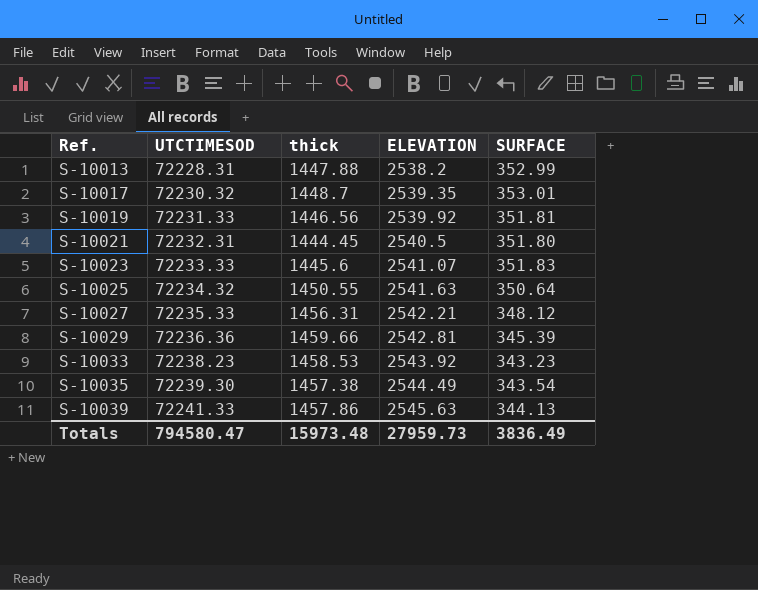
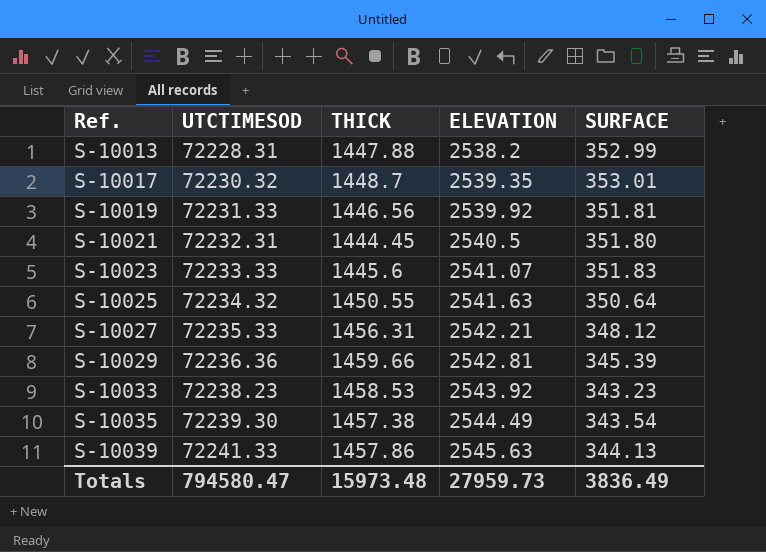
column name: thick -> THICK

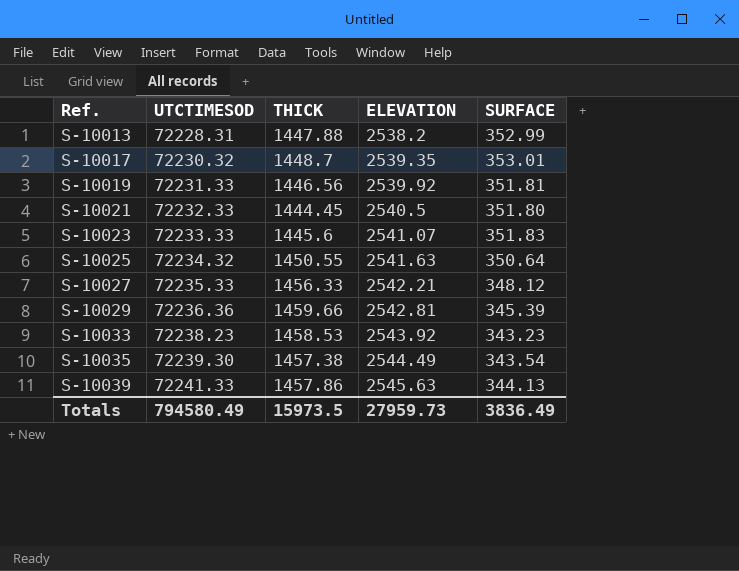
S-10021 | UTCTIMESOD: 72232.31 -> 72232.33
S-10027 | THICK: 1456.31 -> 1456.33
Totals | UTCTIMESOD: 794580.47 -> 794580.49
Totals | THICK: 15973.48 -> 15973.5

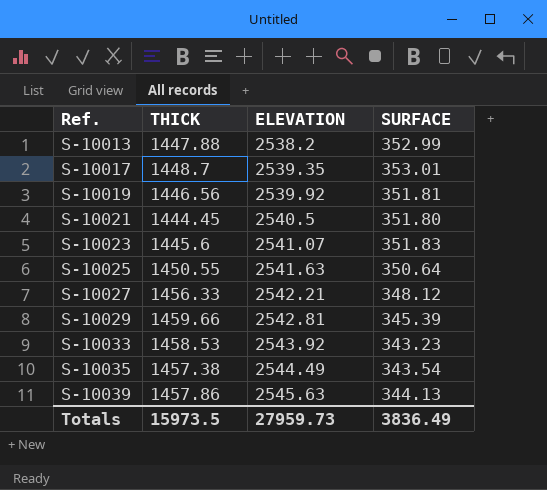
column UTCTIMESOD | position: 2 -> none

